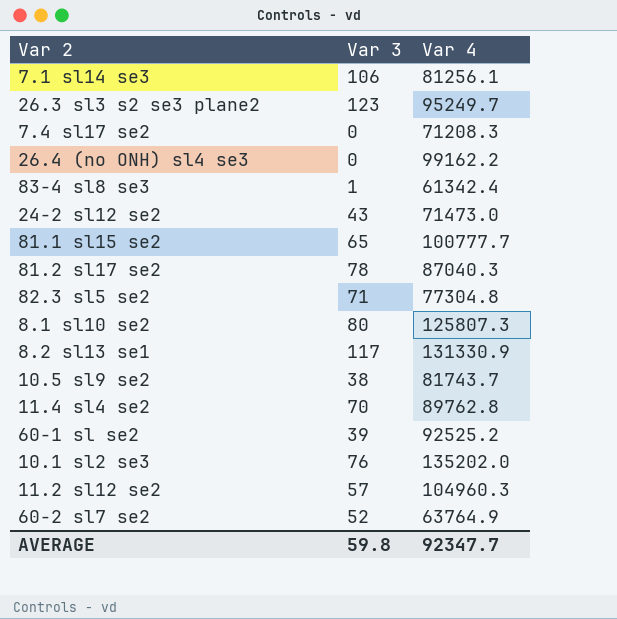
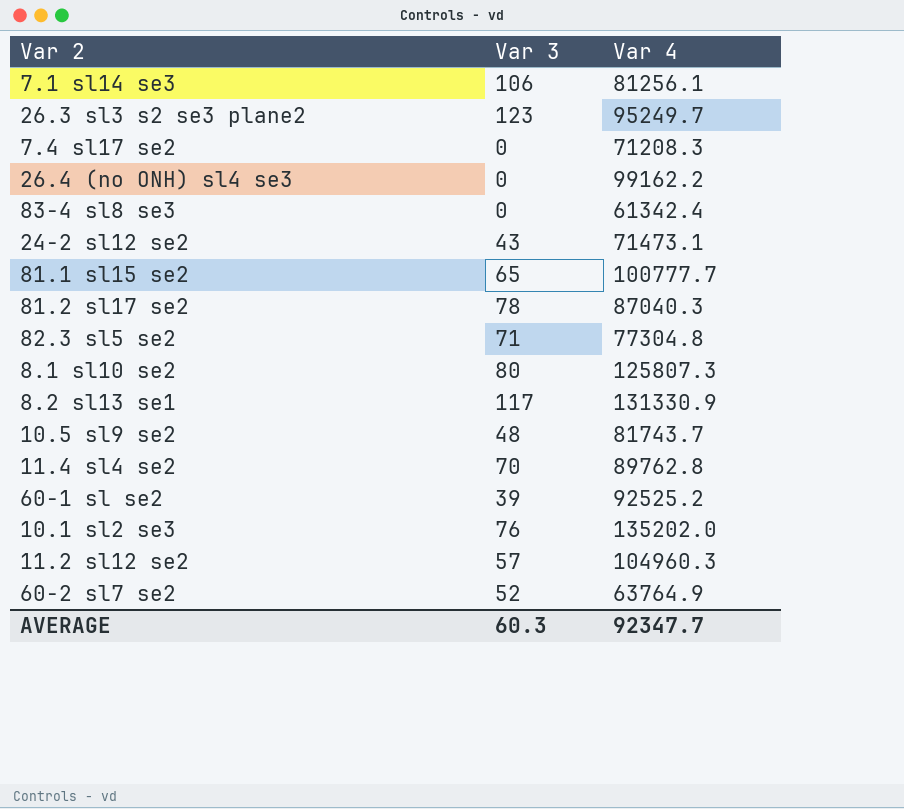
83-4 sl8 se3 | Var 3: 1 -> 0
24-2 sl12 se2 | Var 4: 71473.0 -> 71473.1
10.5 sl9 se2 | Var 3: 38 -> 48
AVERAGE | Var 3: 59.8 -> 60.3

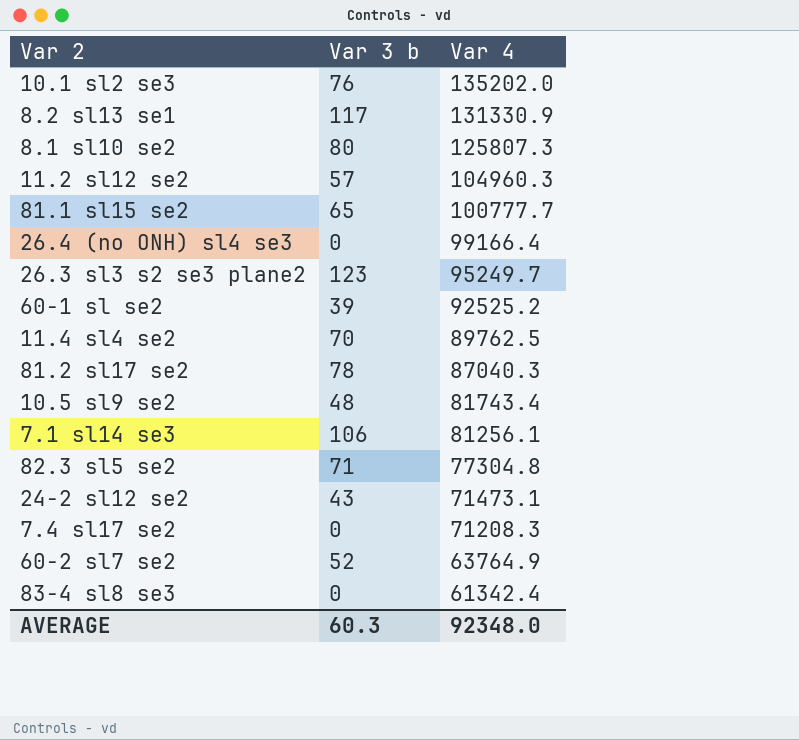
row order: none -> Var 4 descending
column name: Var 3 -> Var 3 b
26.4 (no ONH) sl4 se3 | Var 4: 99162.2 -> 99166.4
11.4 sl4 se2 | Var 4: 89762.8 -> 89762.5
10.5 sl9 se2 | Var 4: 81743.7 -> 81743.4
AVERAGE | Var 4: 92347.7 -> 92348.0

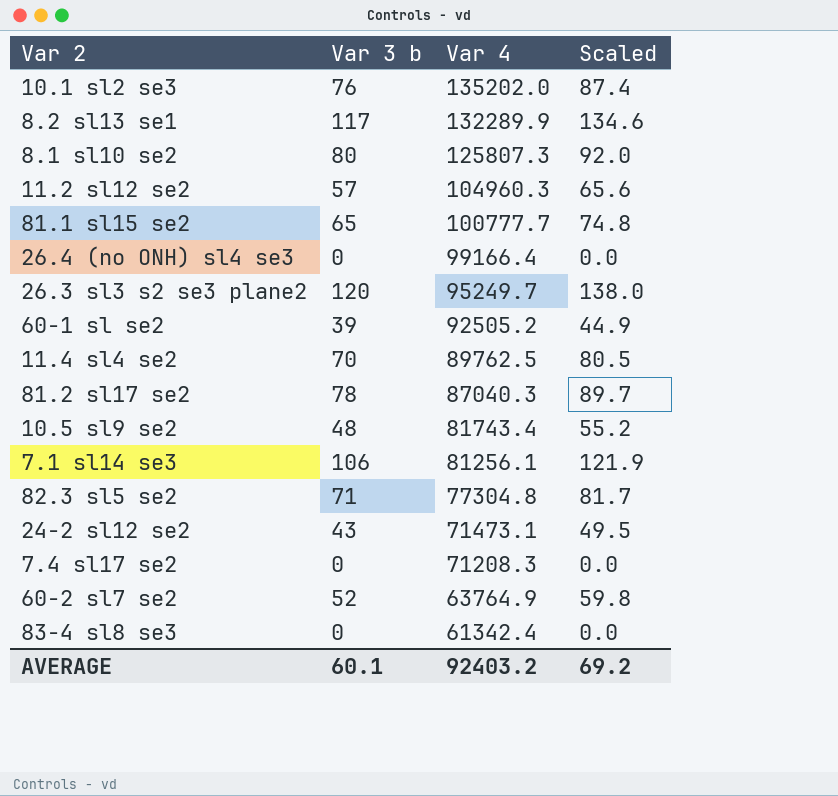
column Scaled | formula: none -> [Var 3 b] * 1.15
8.2 sl13 se1 | Var 4: 131330.9 -> 132289.9
26.3 sl3 s2 se3 plane2 | Var 3 b: 123 -> 120
60-1 sl se2 | Var 4: 92525.2 -> 92505.2
AVERAGE | Var 3 b: 60.3 -> 60.1
AVERAGE | Var 4: 92348.0 -> 92403.2

